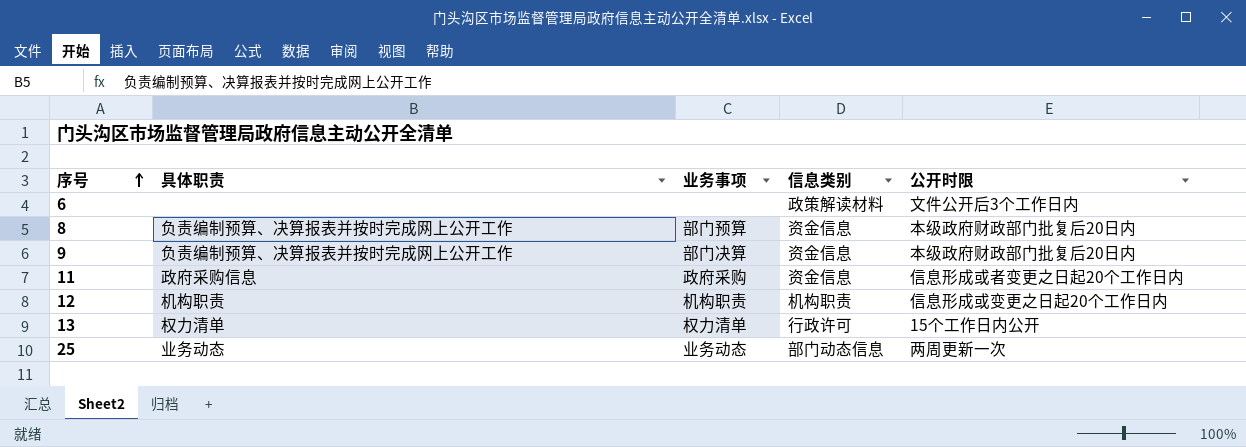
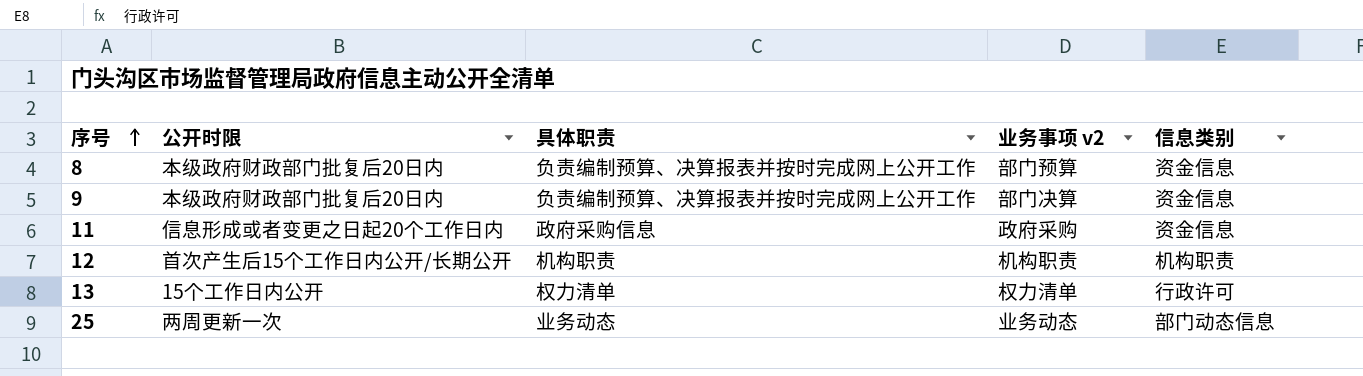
column 公开时限 | position: 5 -> 2
column name: 业务事项 -> 业务事项 v2
row 6: none | none | 政策解读材料 | 文件公开后3个工作日内 -> none
12 | 公开时限: 信息形成或变更之日起20个工作日内 -> 首次产生后15个工作日内公开/长期公开

